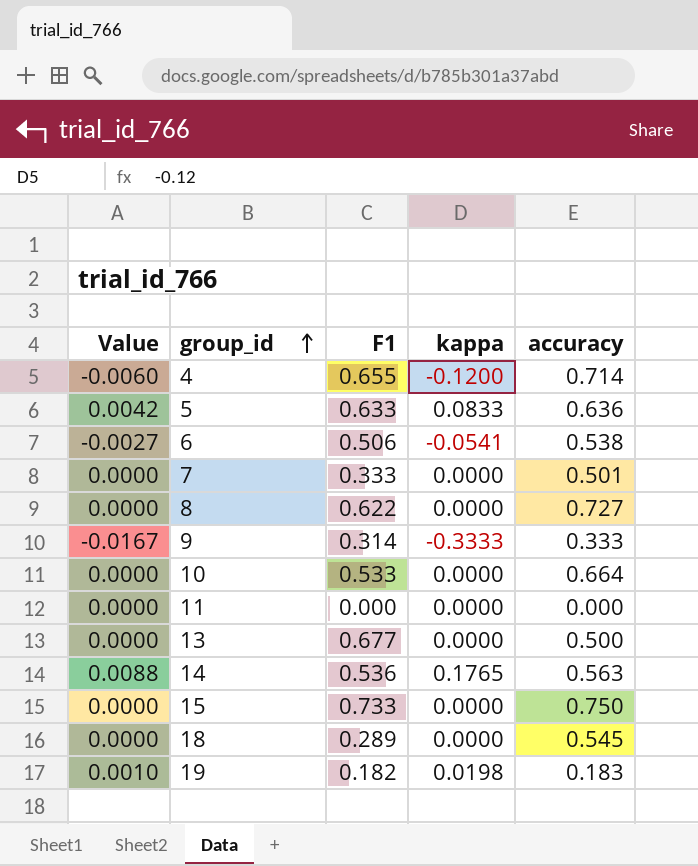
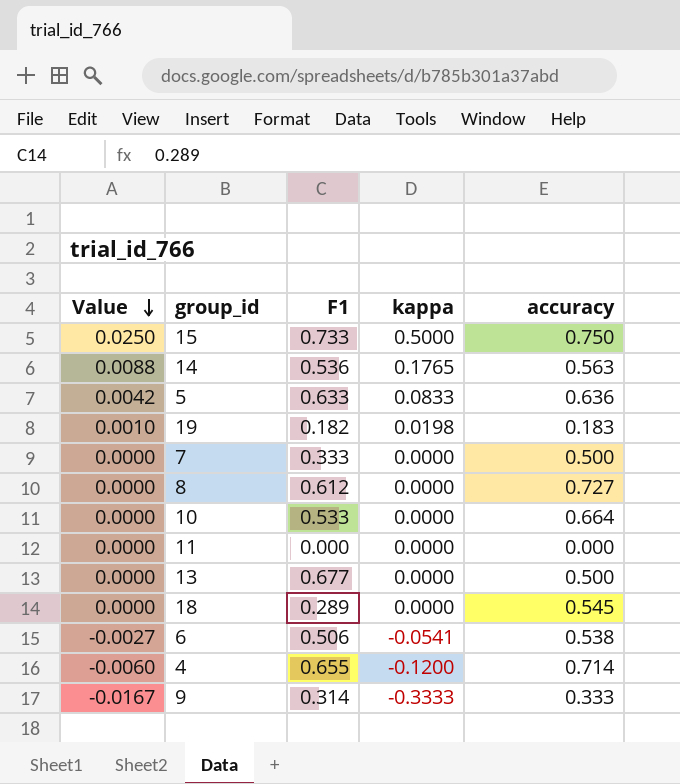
row order: group_id ascending -> Value descending
15 | Value: 0.0000 -> 0.0250
15 | kappa: 0.0000 -> 0.5000
7 | accuracy: 0.501 -> 0.500
8 | F1: 0.622 -> 0.612

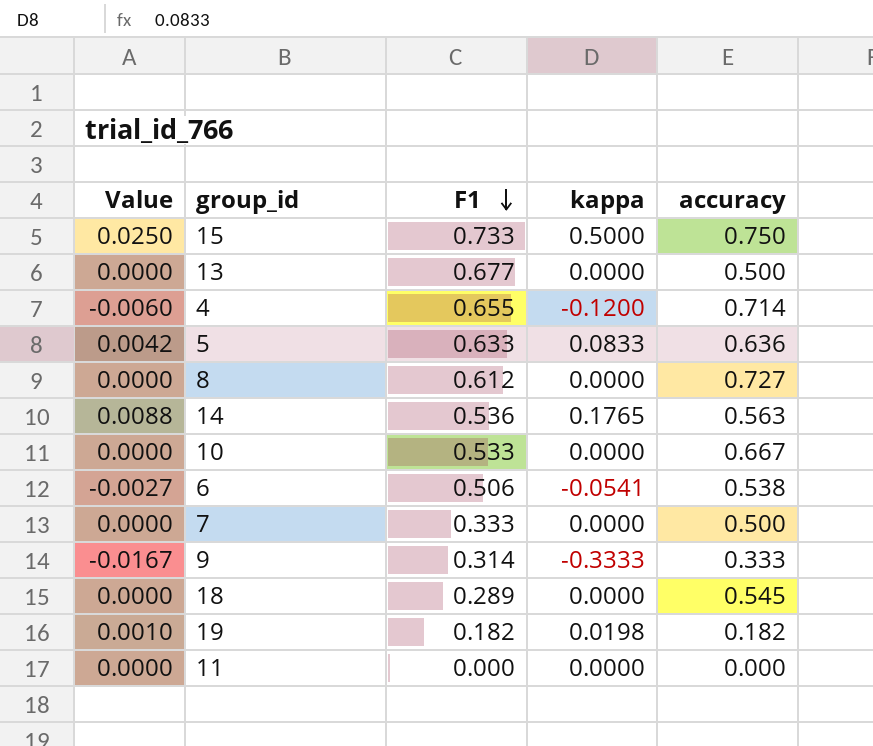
row order: Value descending -> F1 descending
10 | accuracy: 0.664 -> 0.667
19 | accuracy: 0.183 -> 0.182

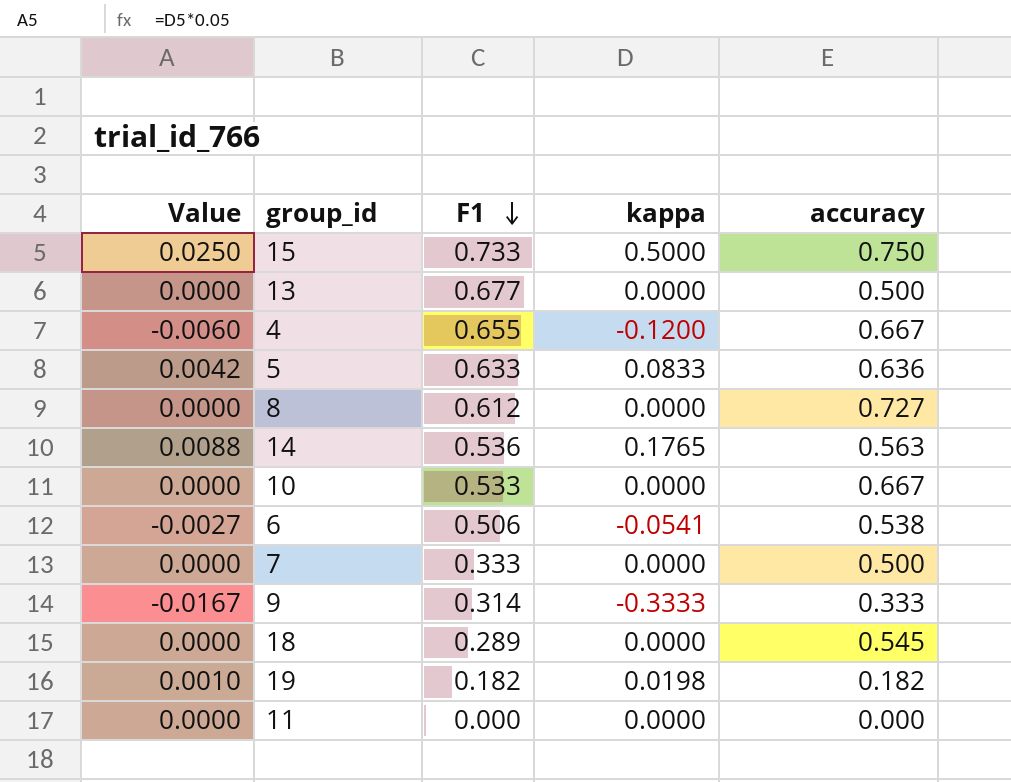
4 | accuracy: 0.714 -> 0.667

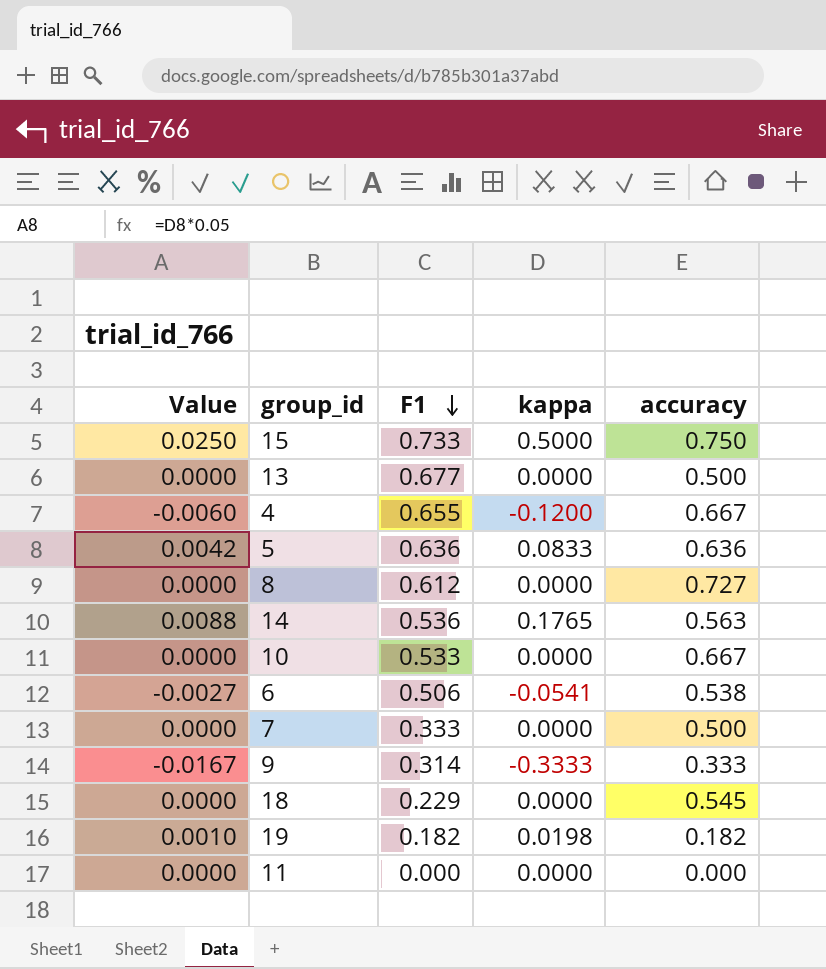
5 | F1: 0.633 -> 0.636
18 | F1: 0.289 -> 0.229

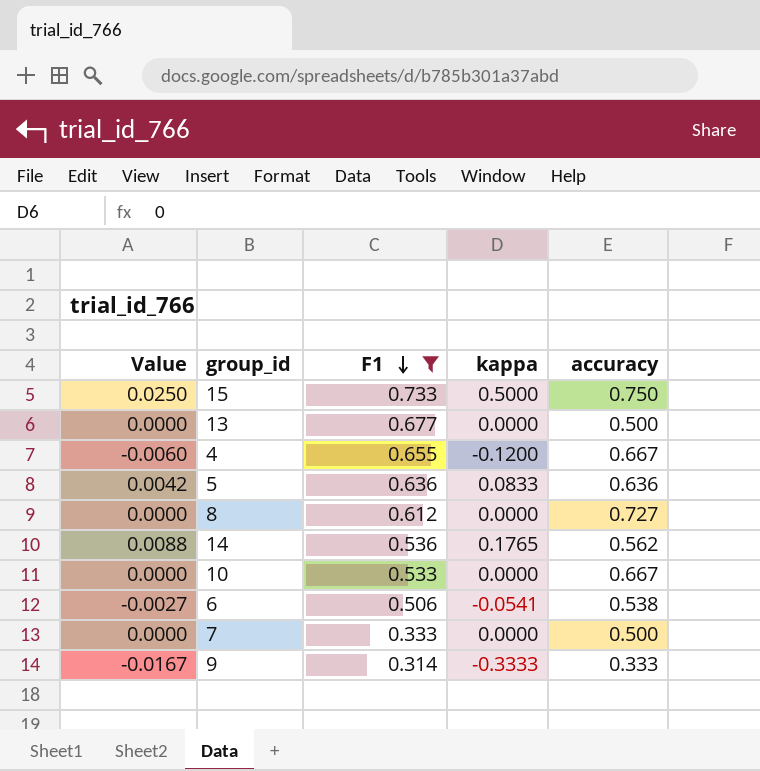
filter: none -> F1 >= 0.314
14 | accuracy: 0.563 -> 0.562

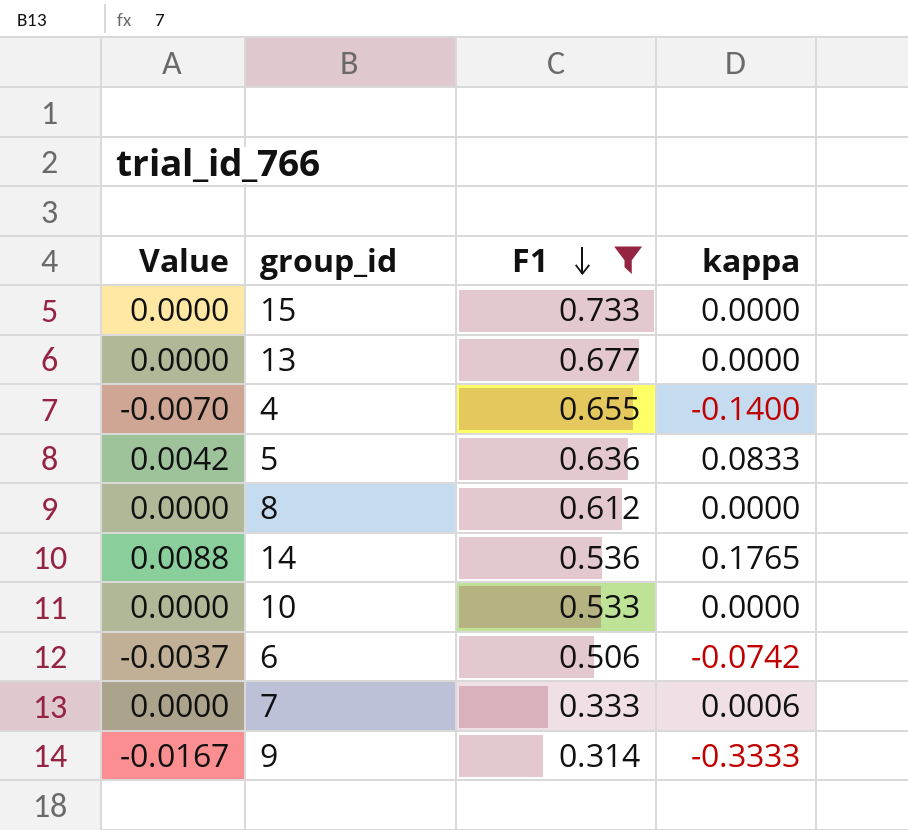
column accuracy | position: 5 -> none
15 | Value: 0.0250 -> 0.0000
15 | kappa: 0.5000 -> 0.0000
4 | Value: -0.0060 -> -0.0070
4 | kappa: -0.1200 -> -0.1400
6 | Value: -0.0027 -> -0.0037
6 | kappa: -0.0541 -> -0.0742
7 | kappa: 0.0000 -> 0.0006

